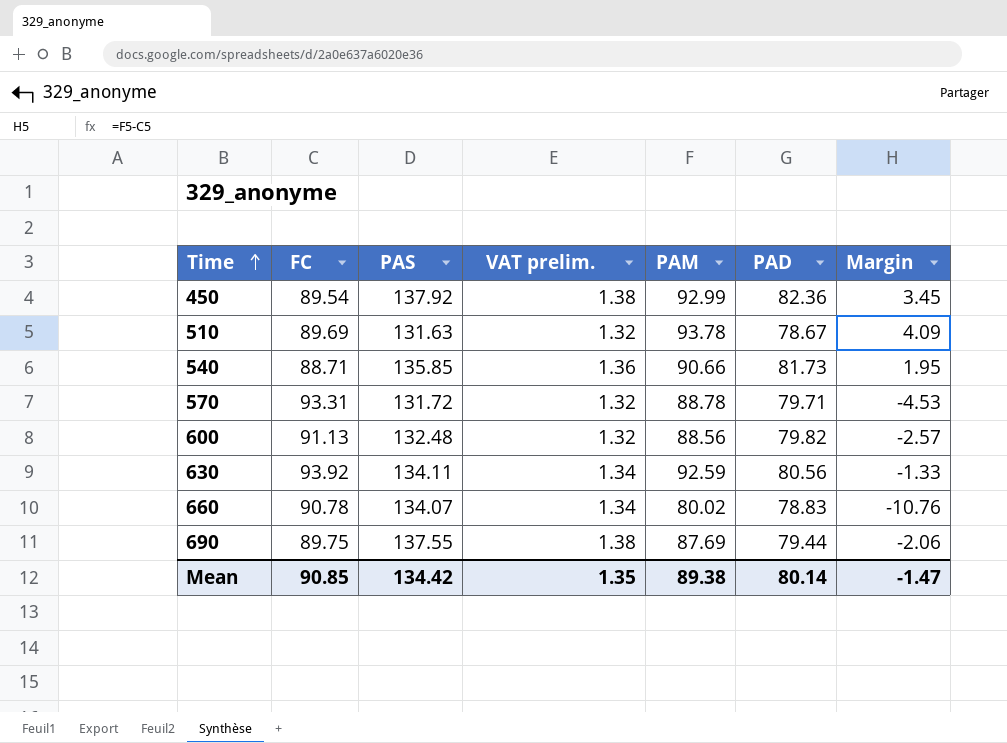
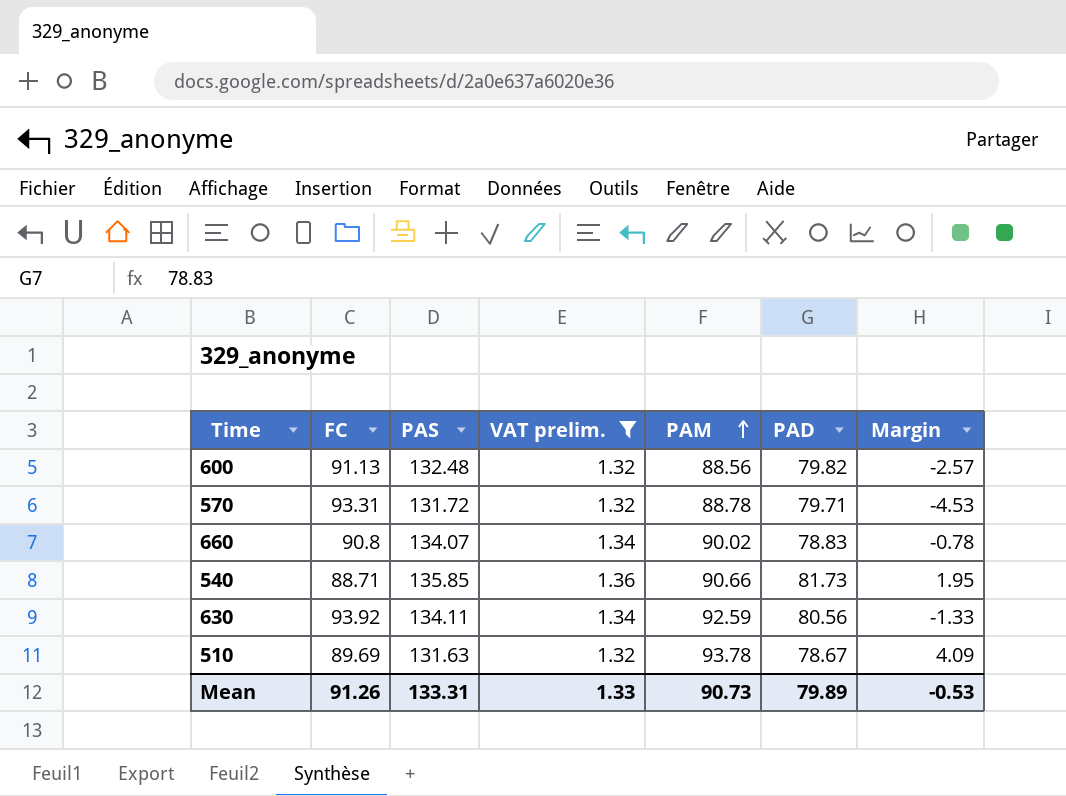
filter: none -> VAT prelim. != 1.38
row order: Time ascending -> PAM ascending
660 | FC: 90.78 -> 90.8
660 | PAM: 80.02 -> 90.02
660 | Margin: -10.76 -> -0.78
Mean | FC: 90.85 -> 91.26
Mean | PAS: 134.42 -> 133.31
Mean | VAT prelim.: 1.35 -> 1.33
Mean | PAM: 89.38 -> 90.73
Mean | PAD: 80.14 -> 79.89
Mean | Margin: -1.47 -> -0.53

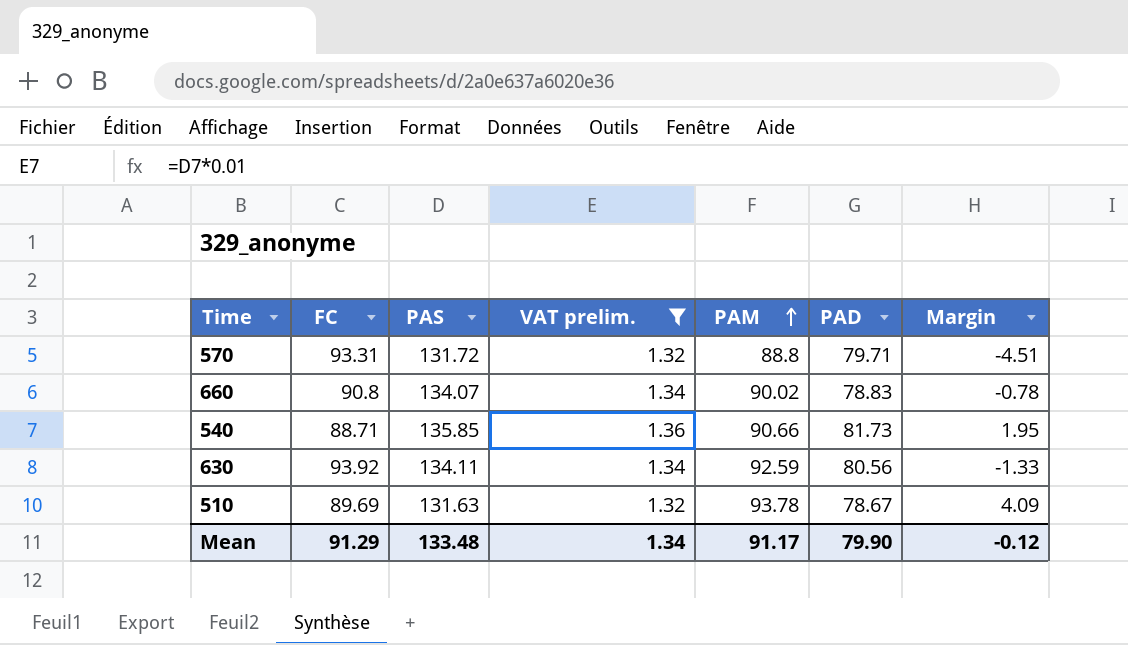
row 600: 91.13 | 132.48 | 1.32 | 88.56 | 79.82 | -2.57 -> none
570 | PAM: 88.78 -> 88.8
570 | Margin: -4.53 -> -4.51
Mean | FC: 91.26 -> 91.29
Mean | PAS: 133.31 -> 133.48
Mean | VAT prelim.: 1.33 -> 1.34
Mean | PAM: 90.73 -> 91.17
Mean | PAD: 79.89 -> 79.90
Mean | Margin: -0.53 -> -0.12

